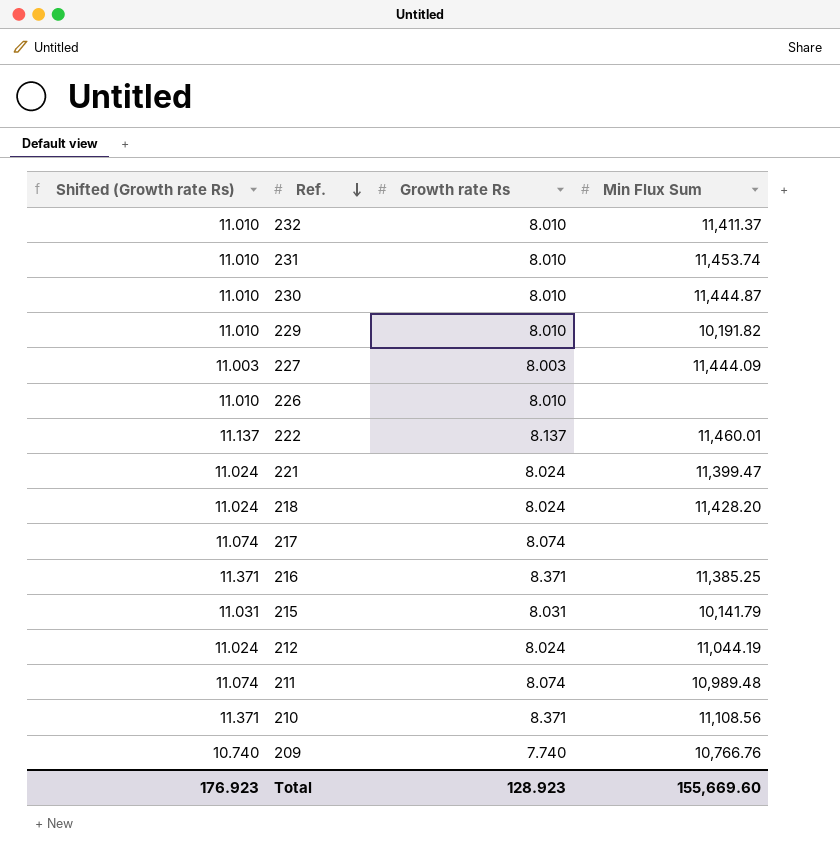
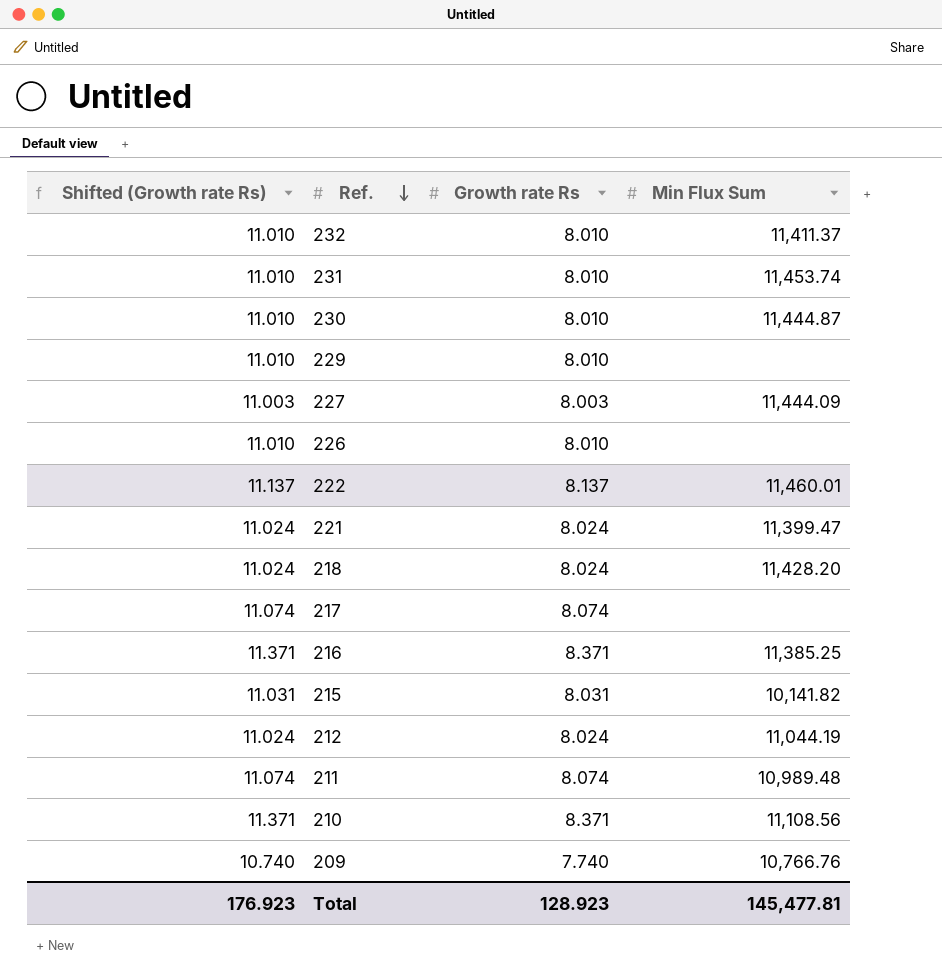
229 | Min Flux Sum: 10,191.82 -> none
215 | Min Flux Sum: 10,141.79 -> 10,141.82
Total | Min Flux Sum: 155,669.60 -> 145,477.81

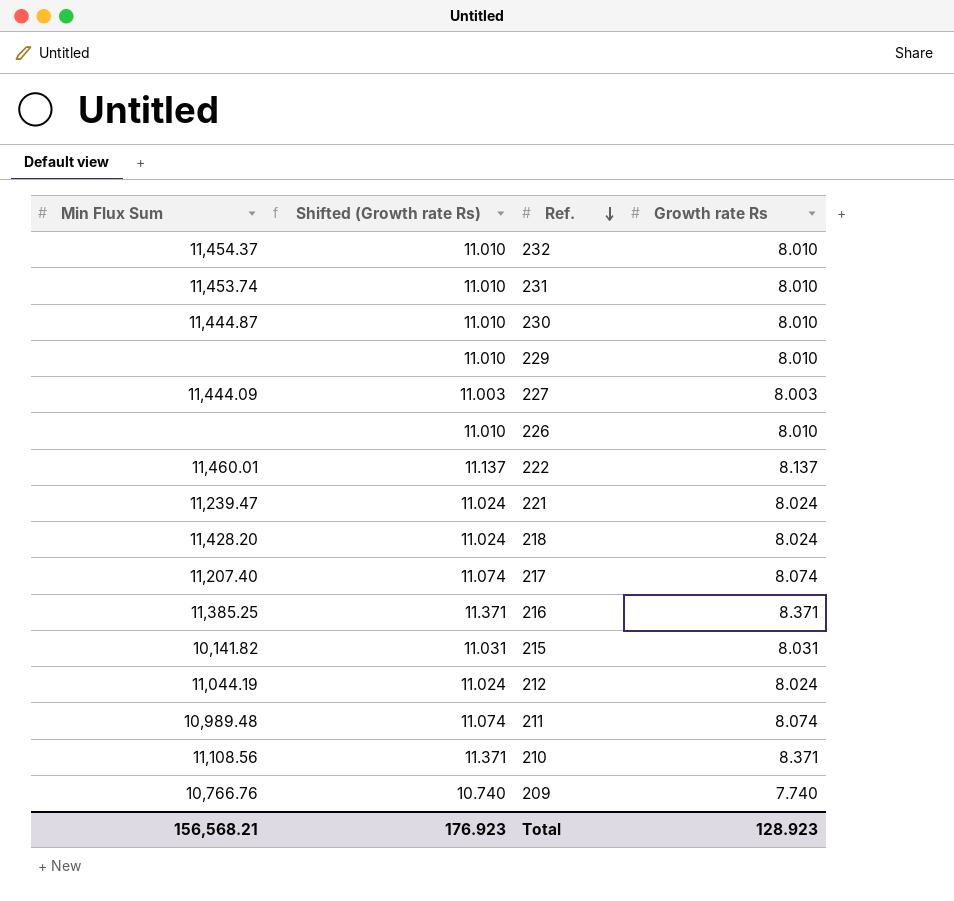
column Min Flux Sum | position: 4 -> 1
232 | Min Flux Sum: 11,411.37 -> 11,454.37
221 | Min Flux Sum: 11,399.47 -> 11,239.47
217 | Min Flux Sum: none -> 11,207.40
Total | Min Flux Sum: 145,477.81 -> 156,568.21

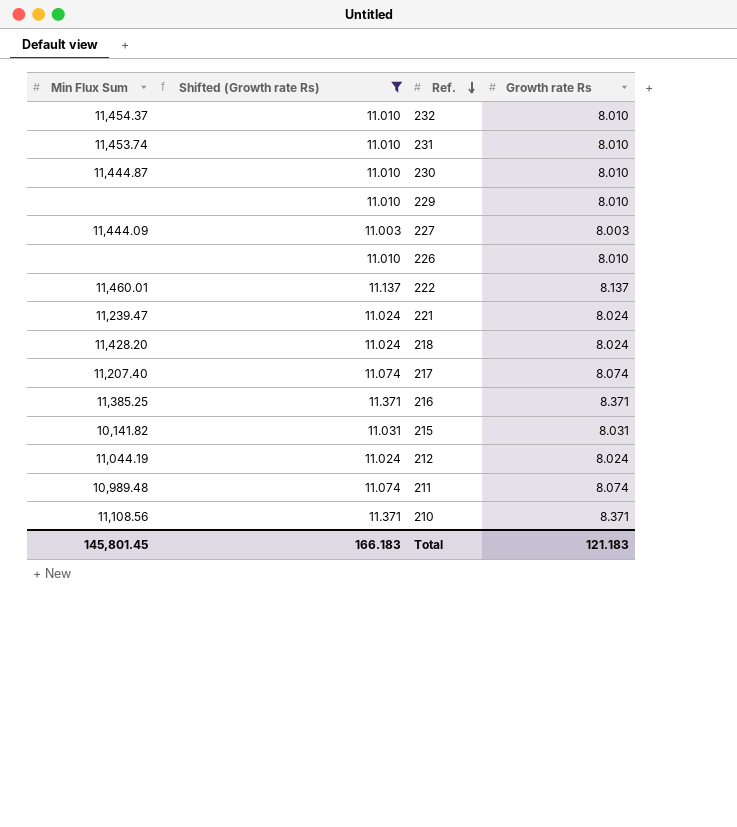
filter: none -> Shifted (Growth rate Rs) != 10.740
Total | Min Flux Sum: 156,568.21 -> 145,801.45
Total | Shifted (Growth rate Rs): 176.923 -> 166.183
Total | Growth rate Rs: 128.923 -> 121.183

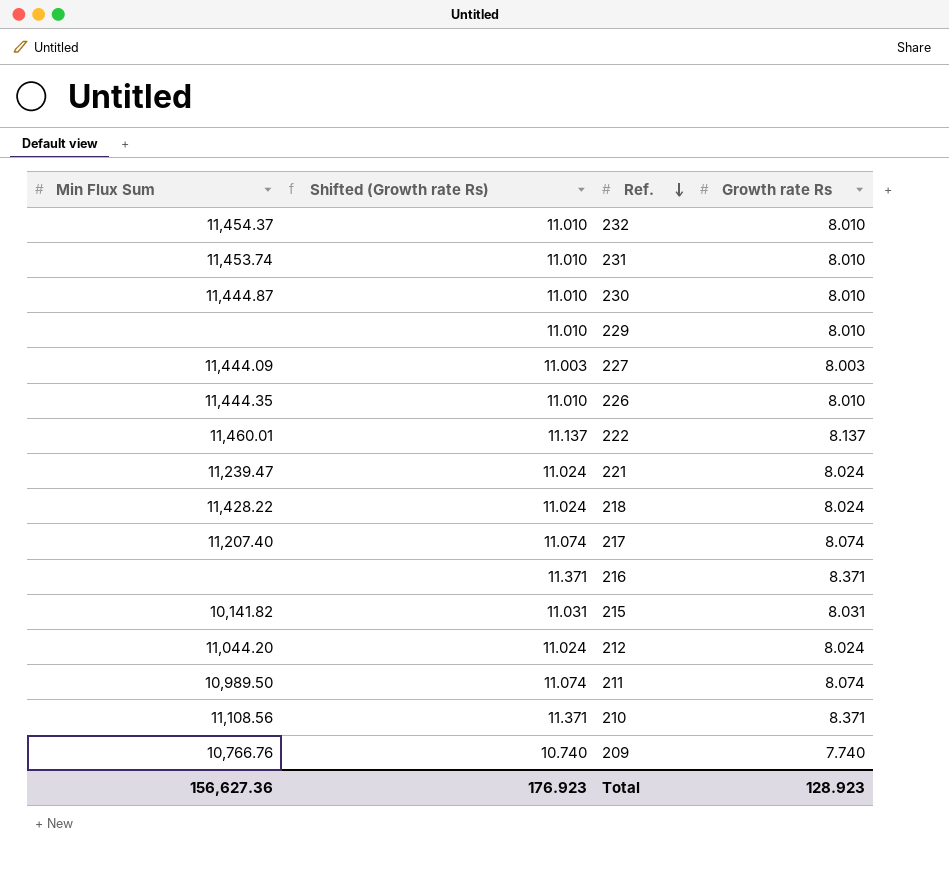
filter: Shifted (Growth rate Rs) != 10.740 -> none
226 | Min Flux Sum: none -> 11,444.35
218 | Min Flux Sum: 11,428.20 -> 11,428.22
216 | Min Flux Sum: 11,385.25 -> none
212 | Min Flux Sum: 11,044.19 -> 11,044.20
211 | Min Flux Sum: 10,989.48 -> 10,989.50
Total | Min Flux Sum: 145,801.45 -> 156,627.36
Total | Shifted (Growth rate Rs): 166.183 -> 176.923
Total | Growth rate Rs: 121.183 -> 128.923

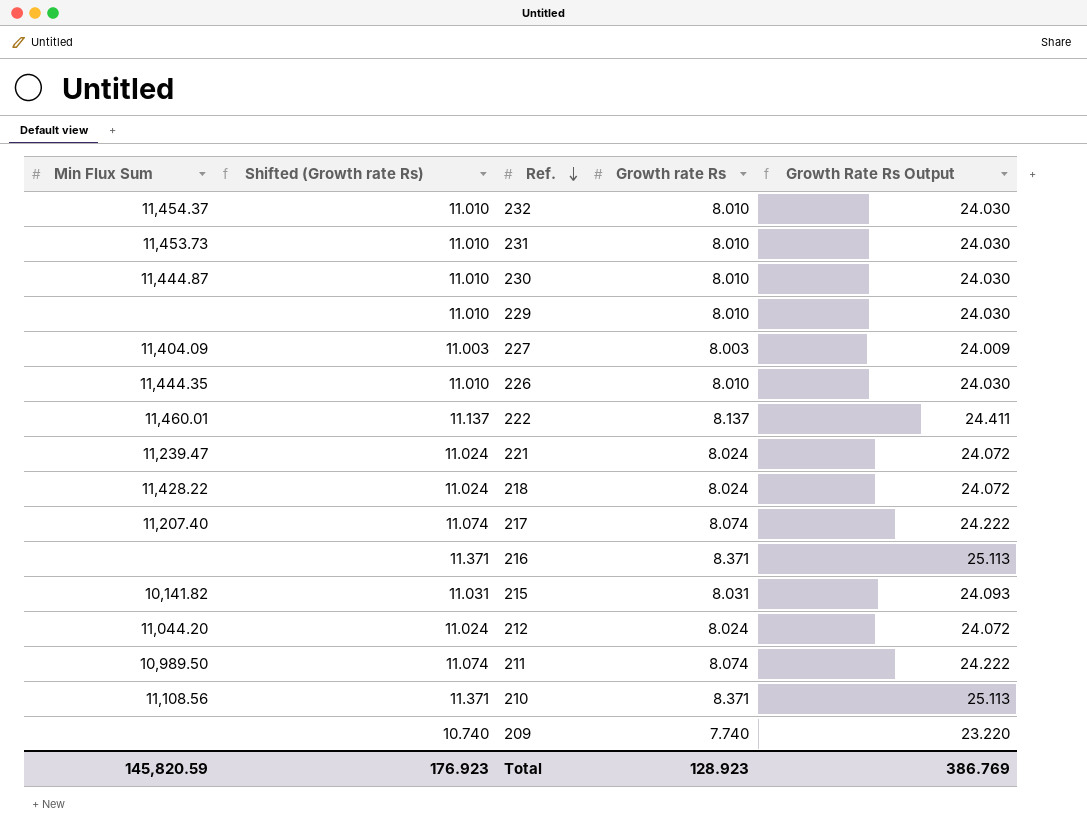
column Growth Rate Rs Output | formula: none -> [Growth rate Rs] * 3
231 | Min Flux Sum: 11,453.74 -> 11,453.73
227 | Min Flux Sum: 11,444.09 -> 11,404.09
209 | Min Flux Sum: 10,766.76 -> none
Total | Min Flux Sum: 156,627.36 -> 145,820.59

